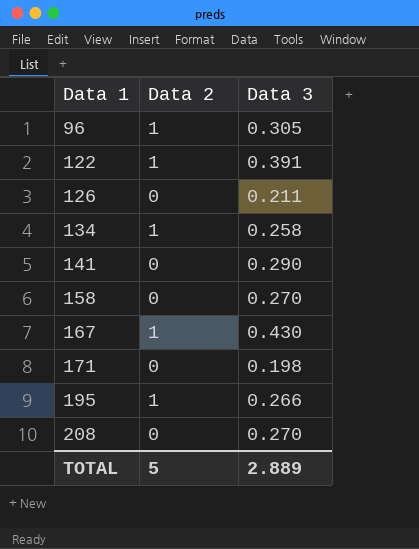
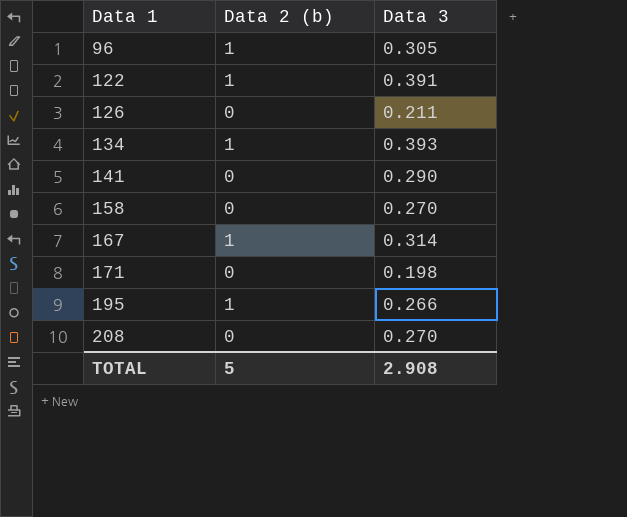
column name: Data 2 -> Data 2 (b)
134 | Data 3: 0.258 -> 0.393
167 | Data 3: 0.430 -> 0.314
TOTAL | Data 3: 2.889 -> 2.908

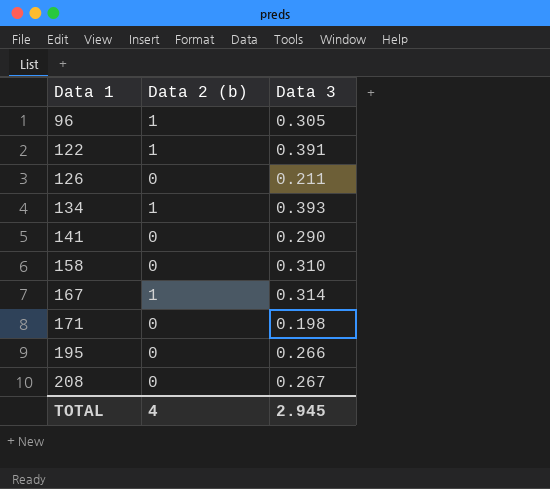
158 | Data 3: 0.270 -> 0.310
195 | Data 2 (b): 1 -> 0
208 | Data 3: 0.270 -> 0.267
TOTAL | Data 2 (b): 5 -> 4
TOTAL | Data 3: 2.908 -> 2.945

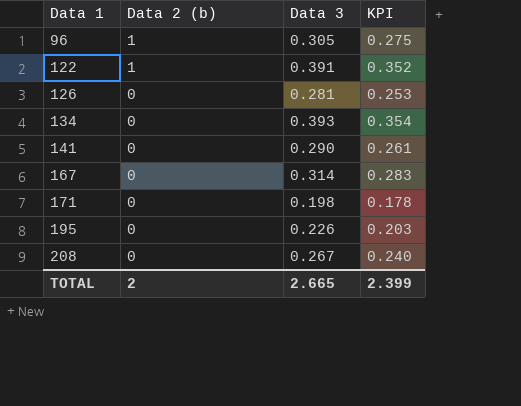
column KPI | formula: none -> [Data 3] * 0.9
row 158: 0 | 0.310 -> none
126 | Data 3: 0.211 -> 0.281
134 | Data 2 (b): 1 -> 0
167 | Data 2 (b): 1 -> 0
195 | Data 3: 0.266 -> 0.226
TOTAL | Data 2 (b): 4 -> 2
TOTAL | Data 3: 2.945 -> 2.665

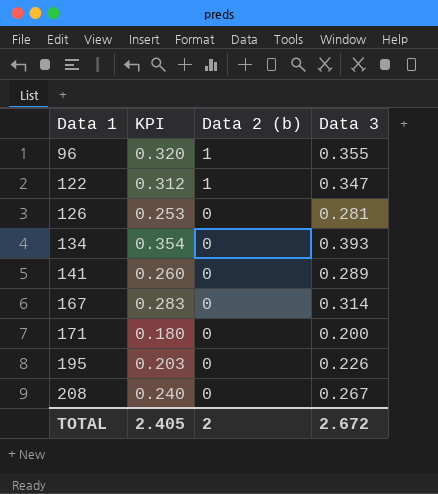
column KPI | position: 4 -> 2
96 | KPI: 0.275 -> 0.320
96 | Data 3: 0.305 -> 0.355
122 | KPI: 0.352 -> 0.312
122 | Data 3: 0.391 -> 0.347
141 | KPI: 0.261 -> 0.260
141 | Data 3: 0.290 -> 0.289
171 | KPI: 0.178 -> 0.180
171 | Data 3: 0.198 -> 0.200
TOTAL | KPI: 2.399 -> 2.405
TOTAL | Data 3: 2.665 -> 2.672

